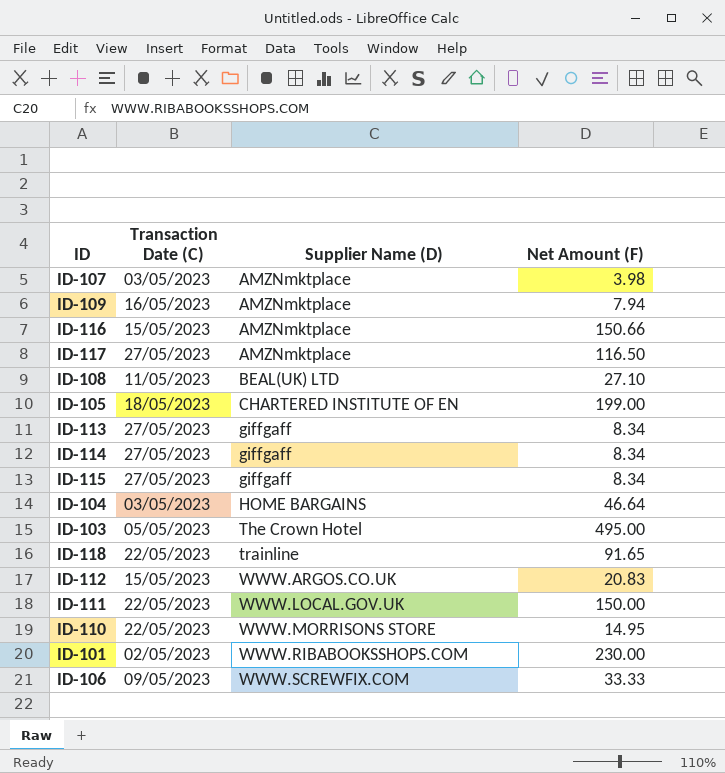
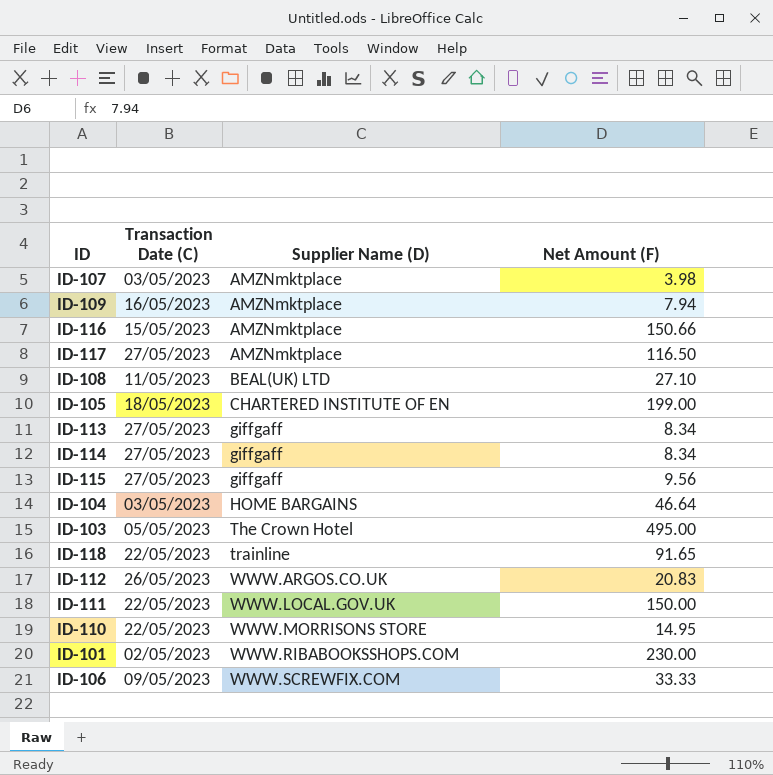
ID-115 | Net Amount (F): 8.34 -> 9.56
ID-112 | Transaction Date (C): 15/05/2023 -> 26/05/2023

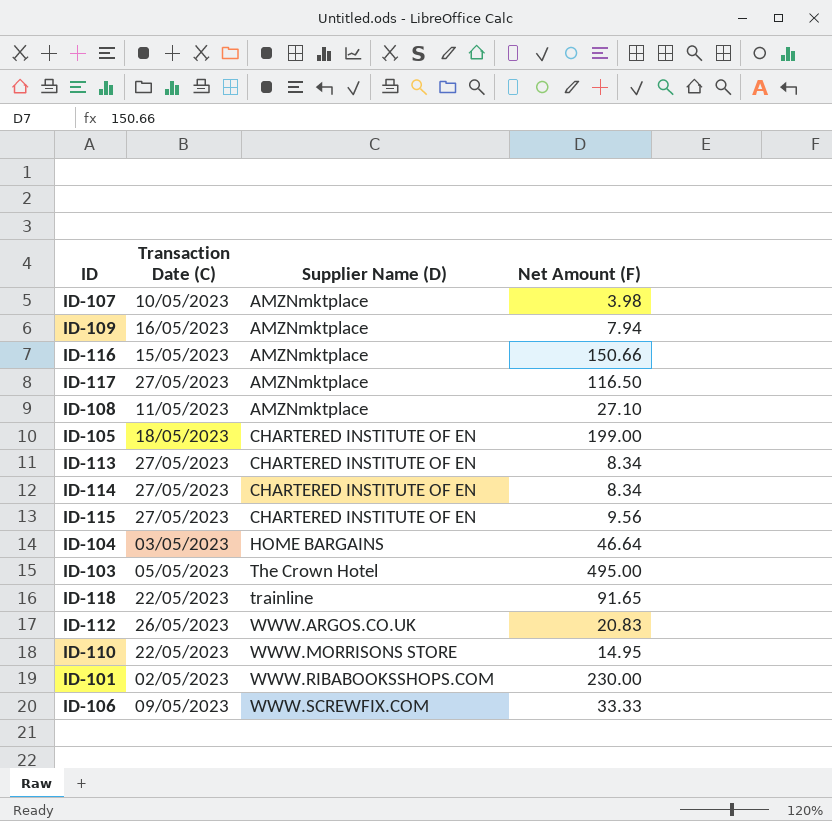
row ID-111: 22/05/2023 | WWW.LOCAL.GOV.UK | 150.00 -> none
ID-107 | Transaction Date (C): 03/05/2023 -> 10/05/2023
ID-108 | Supplier Name (D): BEAL(UK) LTD -> AMZNmktplace
ID-113 | Supplier Name (D): giffgaff -> CHARTERED INSTITUTE OF EN
ID-114 | Supplier Name (D): giffgaff -> CHARTERED INSTITUTE OF EN
ID-115 | Supplier Name (D): giffgaff -> CHARTERED INSTITUTE OF EN

